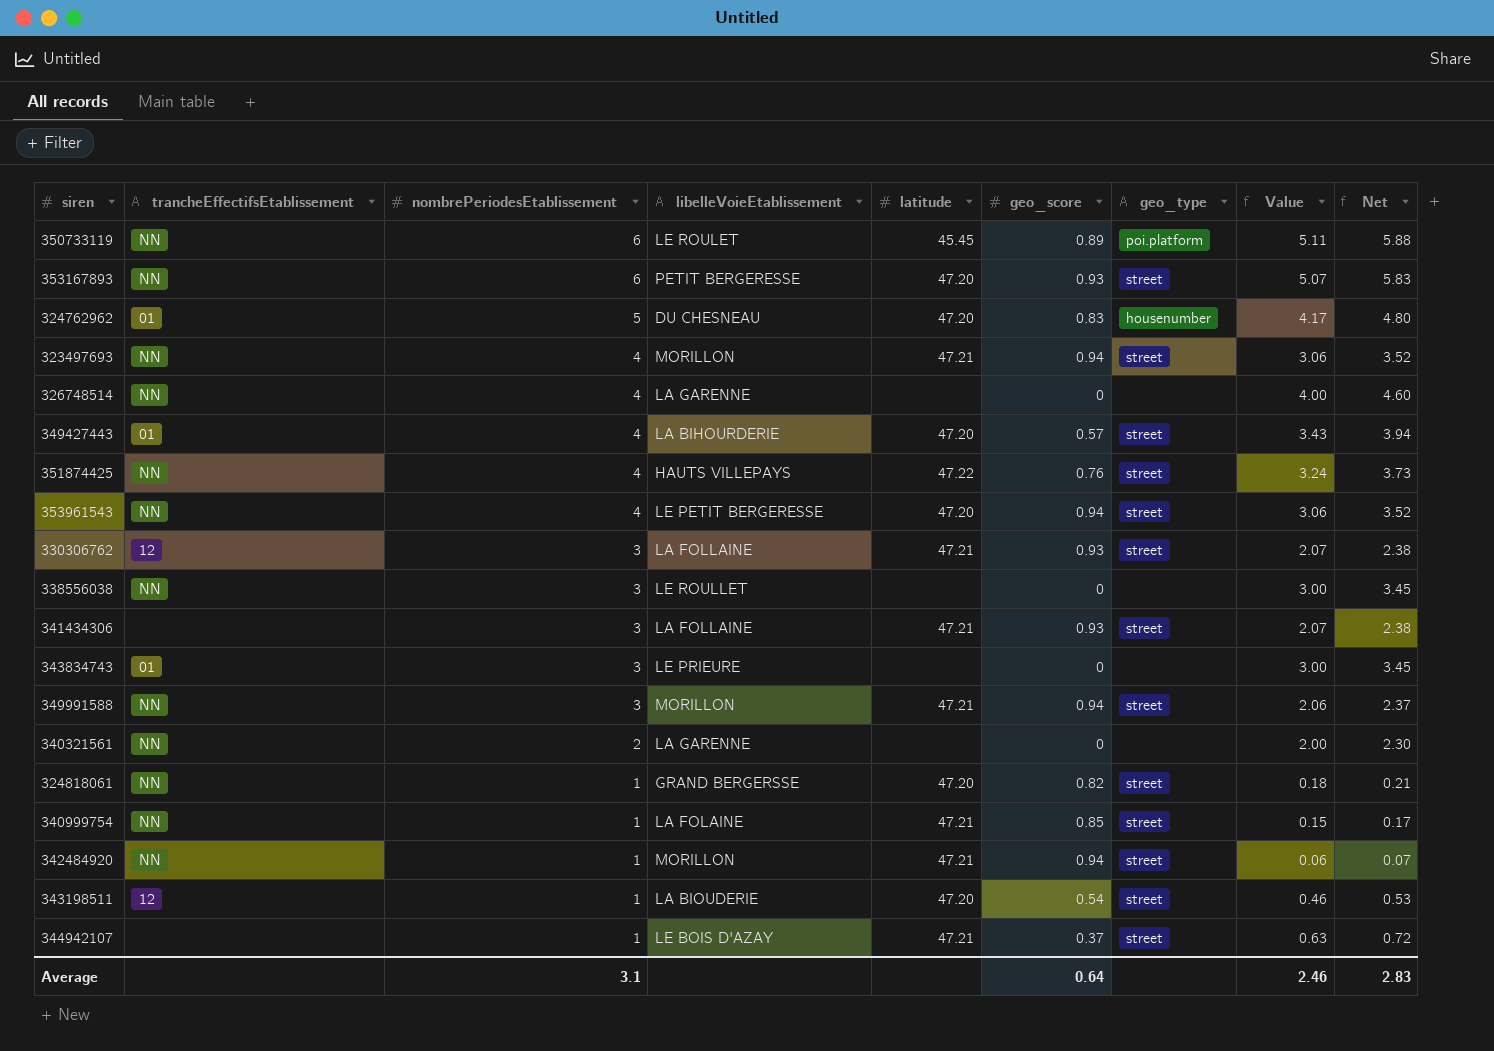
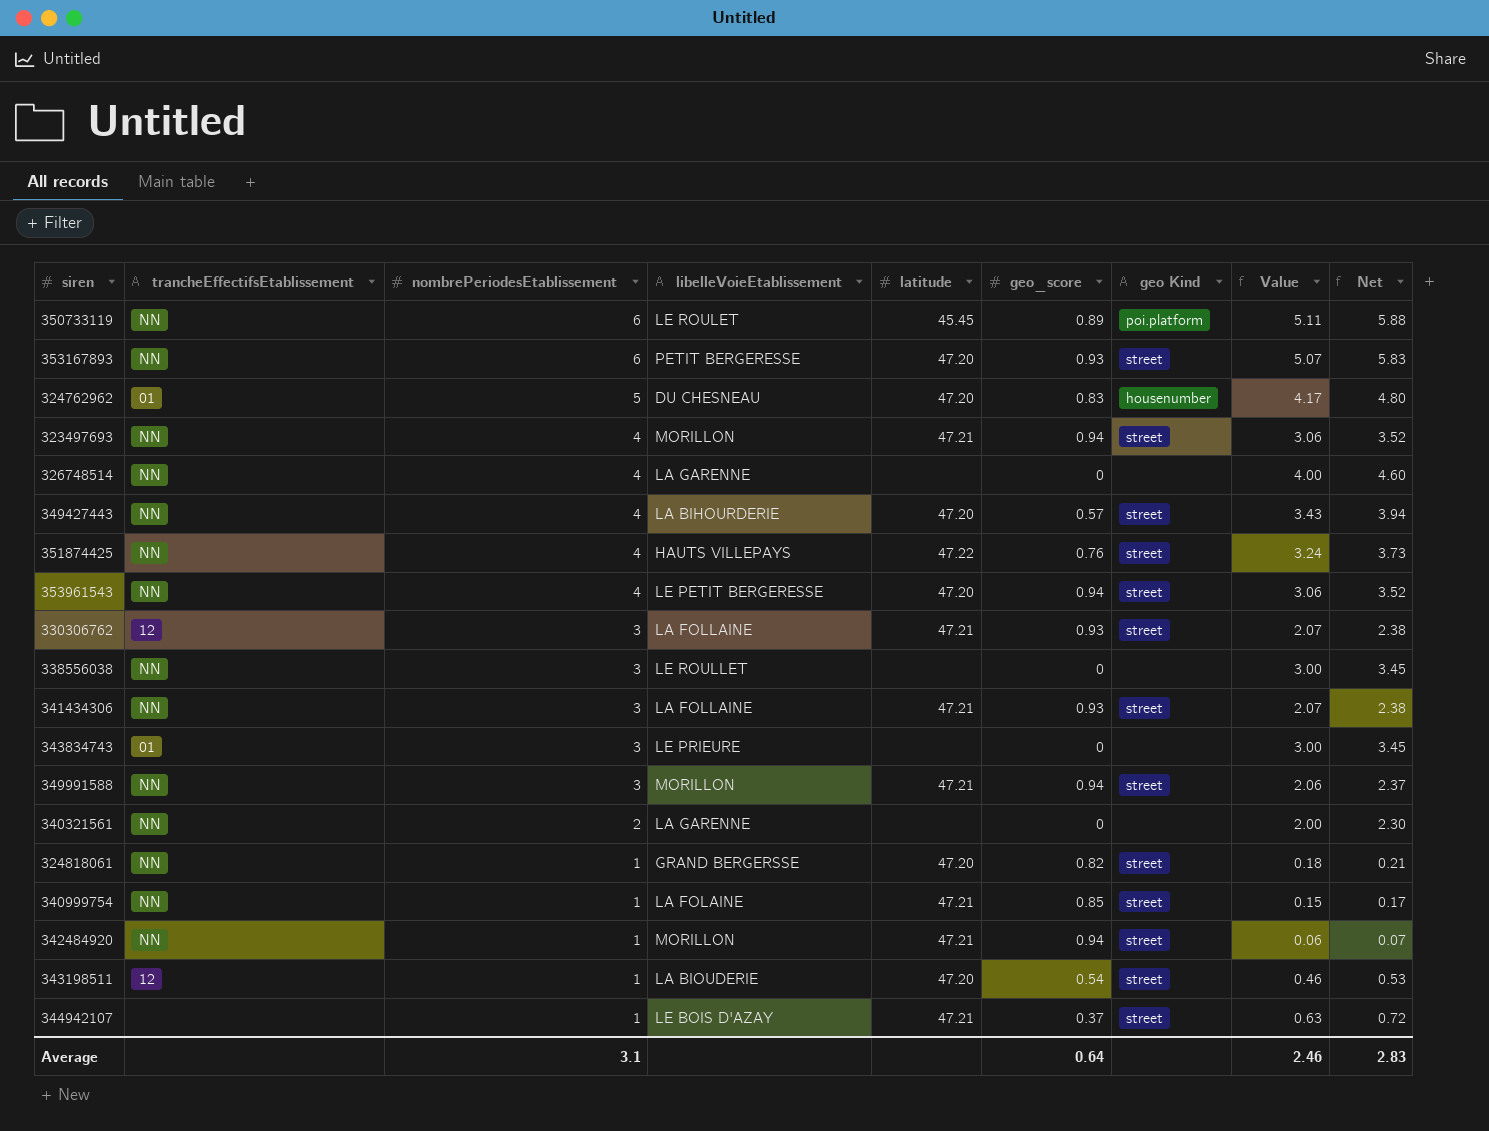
column name: geo_type -> geo Kind
349427443 | trancheEffectifsEtablissement: 01 -> NN
341434306 | trancheEffectifsEtablissement: none -> NN

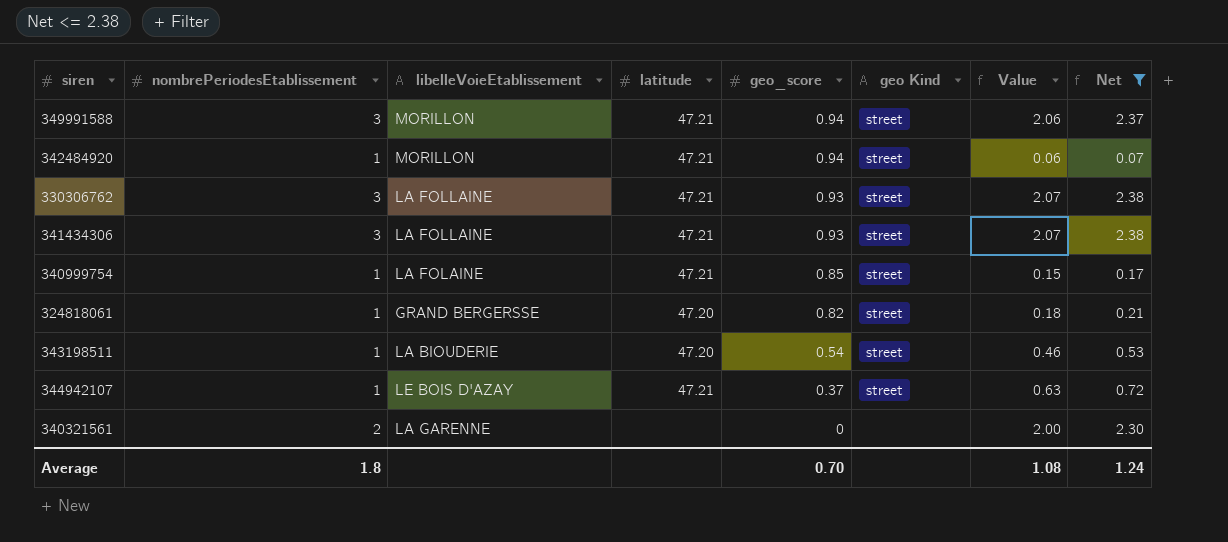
filter: none -> Net <= 2.38
row order: nombrePeriodesEtablissement descending -> geo_score descending
column trancheEffectifsEtablissement | position: 2 -> none
Average | nombrePeriodesEtablissement: 3.1 -> 1.8
Average | geo_score: 0.64 -> 0.70
Average | Value: 2.46 -> 1.08
Average | Net: 2.83 -> 1.24

